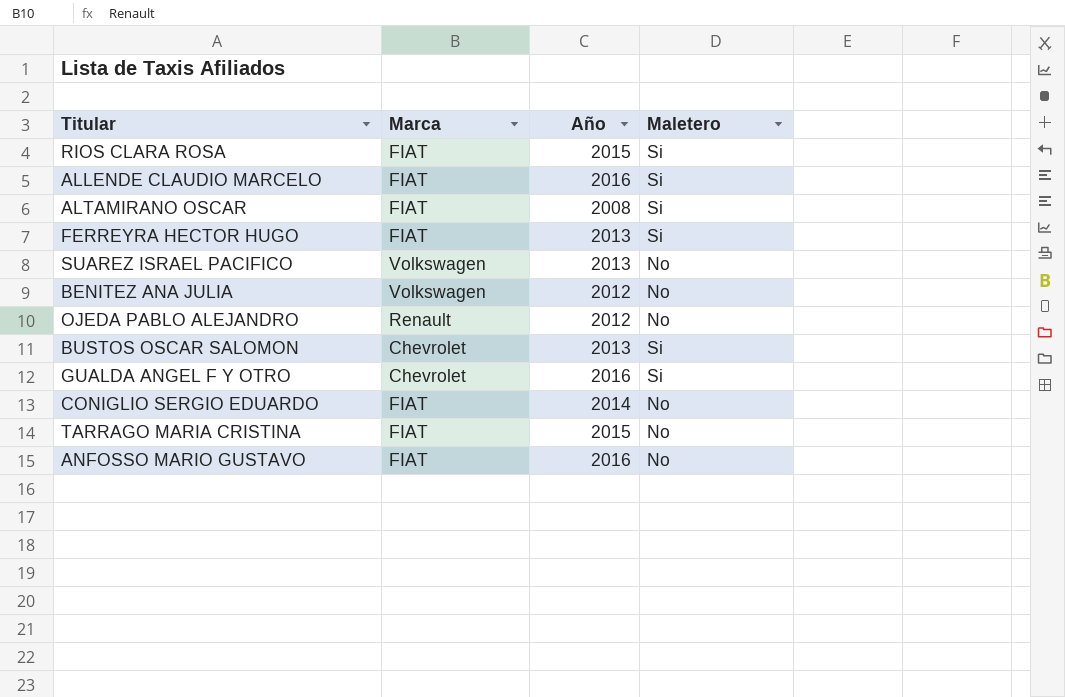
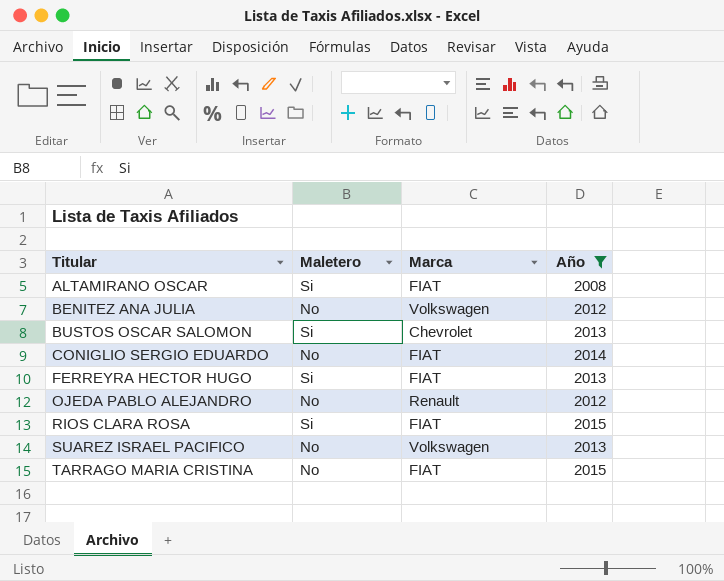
filter: none -> Año != 2016
row order: none -> Titular ascending
column Maletero | position: 4 -> 2

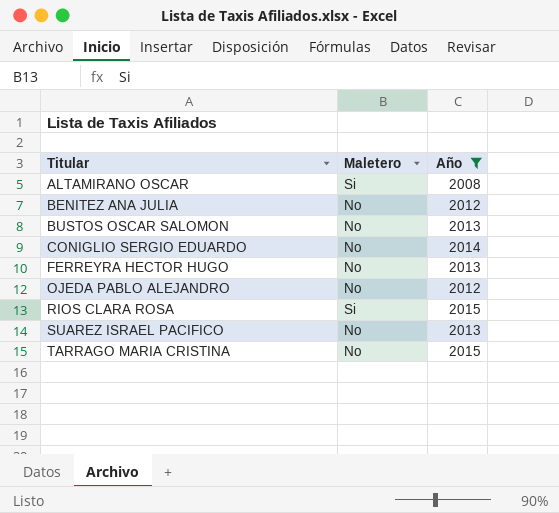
column Marca | position: 3 -> none
BUSTOS OSCAR SALOMON | Maletero: Si -> No
FERREYRA HECTOR HUGO | Maletero: Si -> No

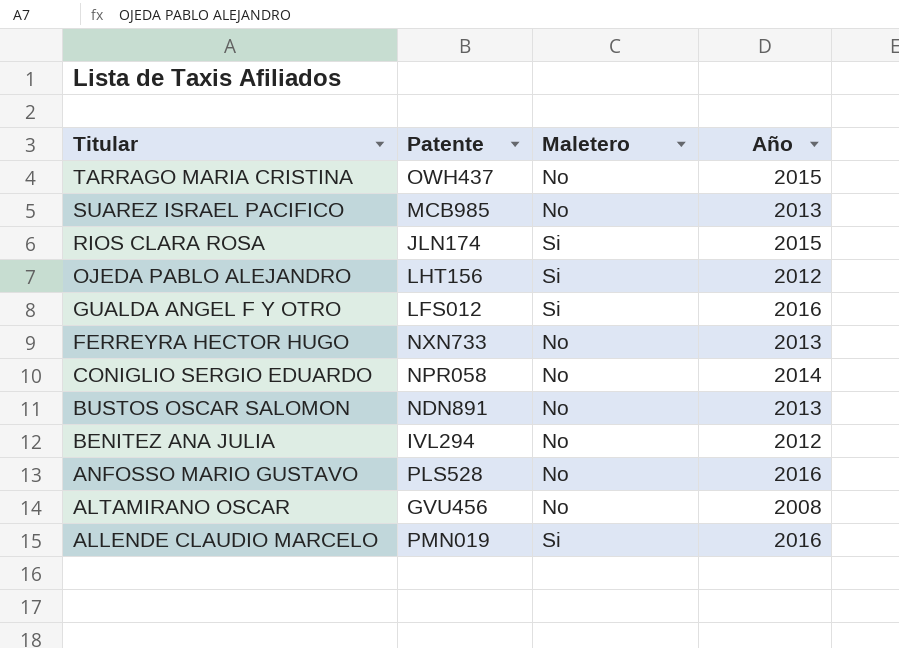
filter: Año != 2016 -> none
row order: Titular ascending -> Titular descending
column Patente | position: none -> 2
OJEDA PABLO ALEJANDRO | Maletero: No -> Si
ALTAMIRANO OSCAR | Maletero: Si -> No

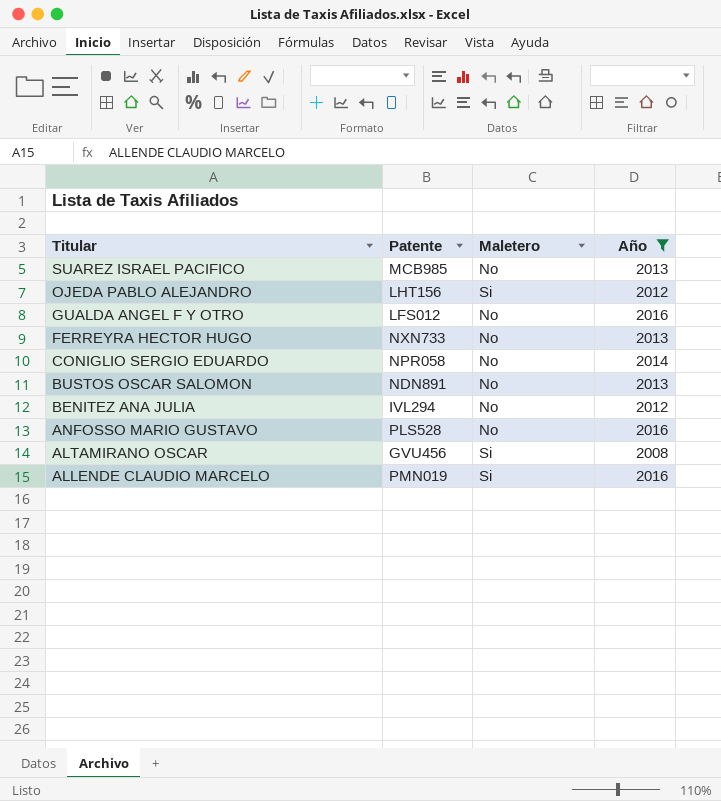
filter: none -> Año != 2015
GUALDA ANGEL F Y OTRO | Maletero: Si -> No
ALTAMIRANO OSCAR | Maletero: No -> Si

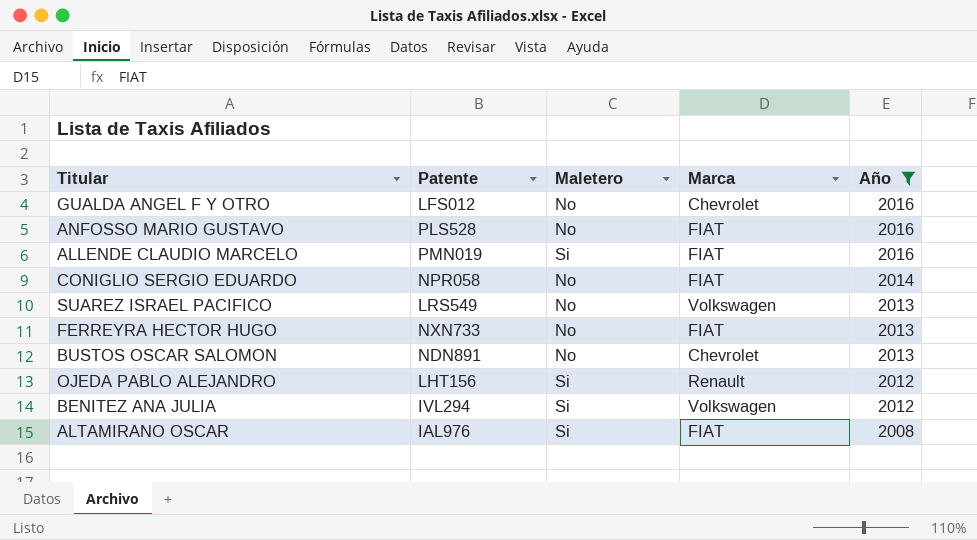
row order: Titular descending -> Año descending
column Marca | position: none -> 4
SUAREZ ISRAEL PACIFICO | Patente: MCB985 -> LRS549
BENITEZ ANA JULIA | Maletero: No -> Si
ALTAMIRANO OSCAR | Patente: GVU456 -> IAL976

